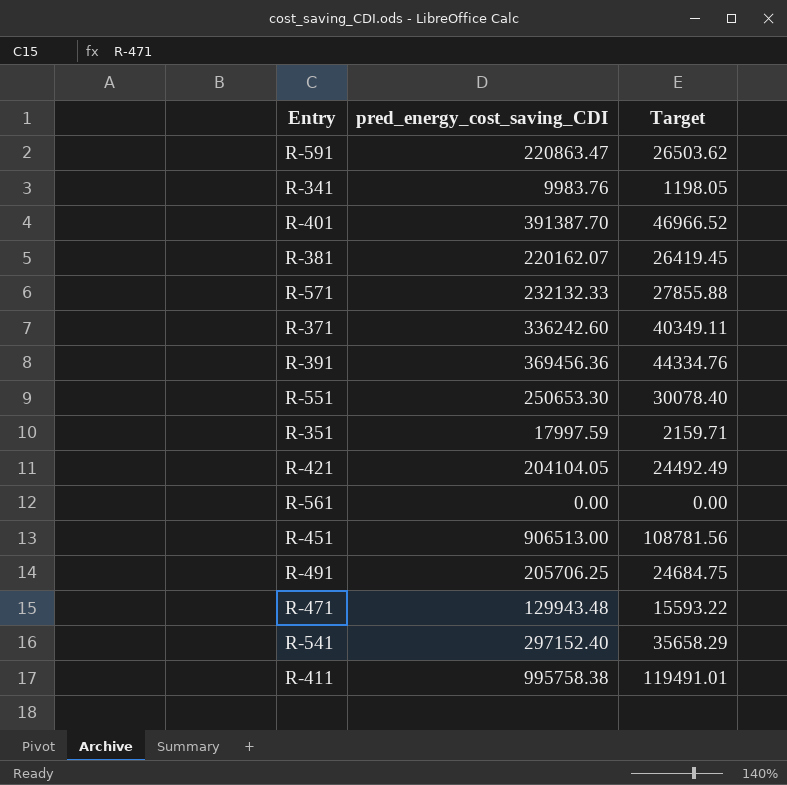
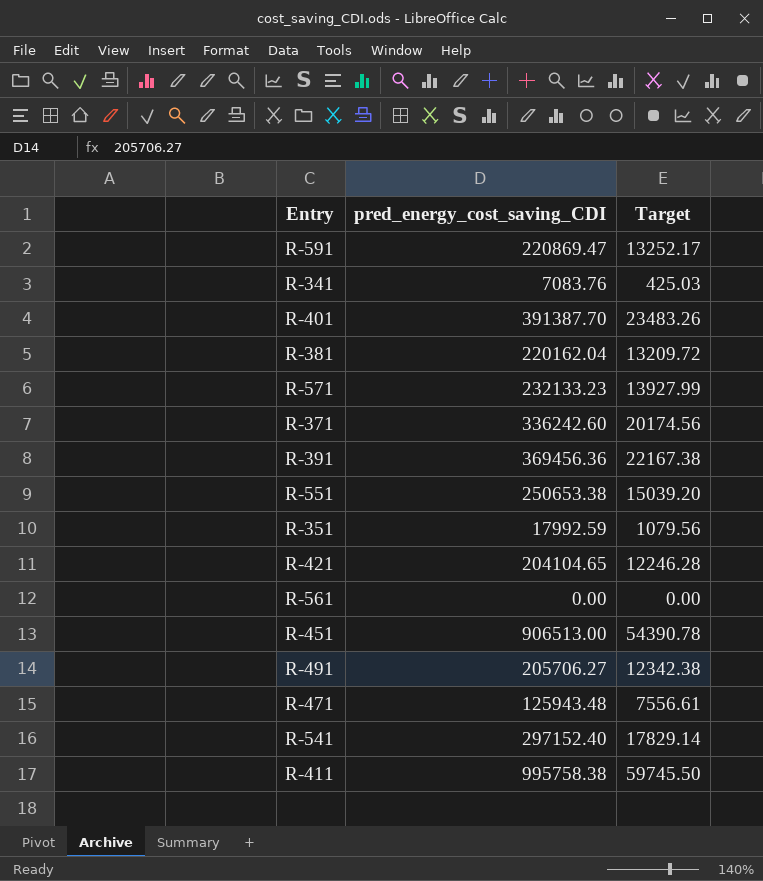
column Target | formula: [pred_energy_cost_saving_CDI] * 0.12 -> [pred_energy_cost_saving_CDI] * 0.06
R-591 | pred_energy_cost_saving_CDI: 220863.47 -> 220869.47
R-341 | pred_energy_cost_saving_CDI: 9983.76 -> 7083.76
R-381 | pred_energy_cost_saving_CDI: 220162.07 -> 220162.04
R-571 | pred_energy_cost_saving_CDI: 232132.33 -> 232133.23
R-551 | pred_energy_cost_saving_CDI: 250653.30 -> 250653.38
R-351 | pred_energy_cost_saving_CDI: 17997.59 -> 17992.59
R-421 | pred_energy_cost_saving_CDI: 204104.05 -> 204104.65
R-491 | pred_energy_cost_saving_CDI: 205706.25 -> 205706.27
R-471 | pred_energy_cost_saving_CDI: 129943.48 -> 125943.48

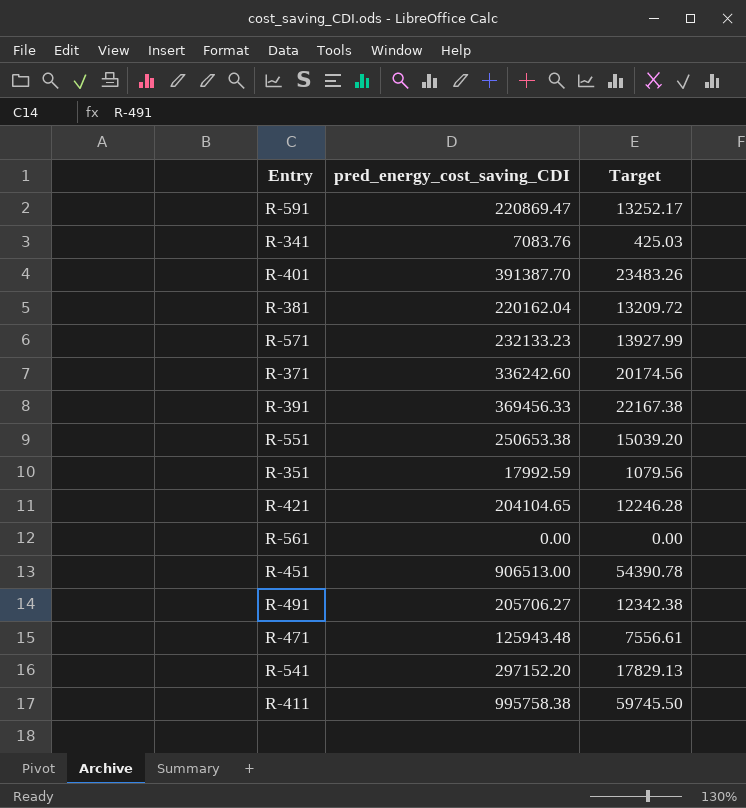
R-391 | pred_energy_cost_saving_CDI: 369456.36 -> 369456.33
R-541 | pred_energy_cost_saving_CDI: 297152.40 -> 297152.20
R-541 | Target: 17829.14 -> 17829.13

